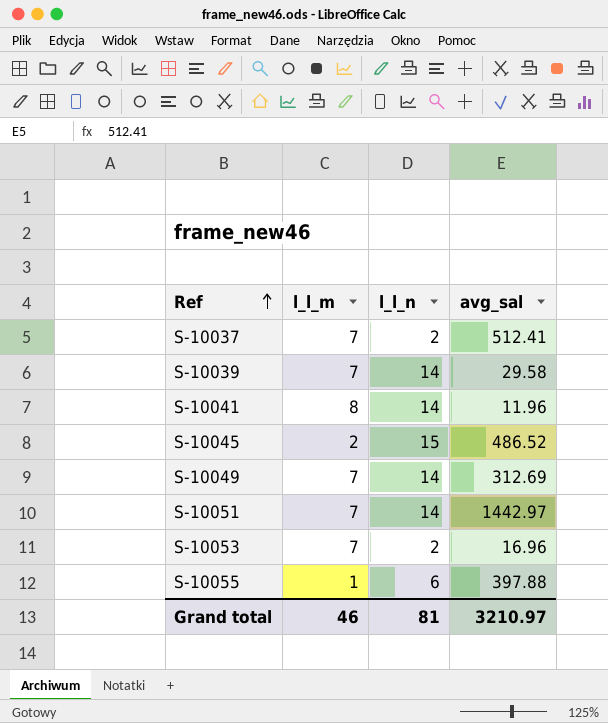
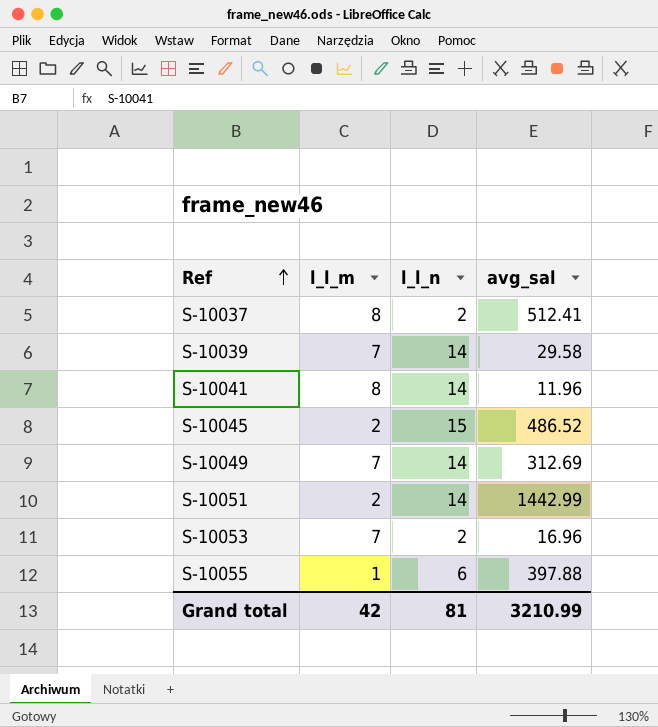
S-10037 | l_l_m: 7 -> 8
S-10051 | l_l_m: 7 -> 2
S-10051 | avg_sal: 1442.97 -> 1442.99
Grand total | l_l_m: 46 -> 42
Grand total | avg_sal: 3210.97 -> 3210.99

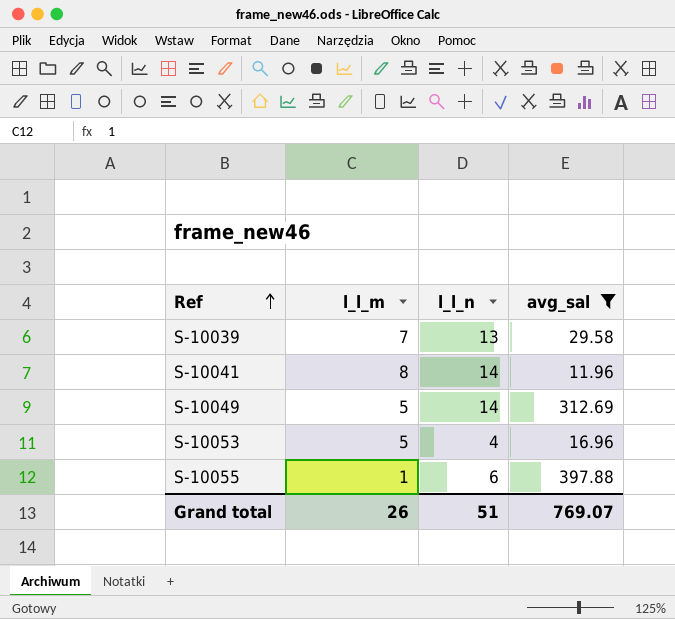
filter: none -> avg_sal <= 397.88
S-10039 | l_l_n: 14 -> 13
S-10049 | l_l_m: 7 -> 5
S-10053 | l_l_m: 7 -> 5
S-10053 | l_l_n: 2 -> 4
Grand total | l_l_m: 42 -> 26
Grand total | l_l_n: 81 -> 51
Grand total | avg_sal: 3210.99 -> 769.07

